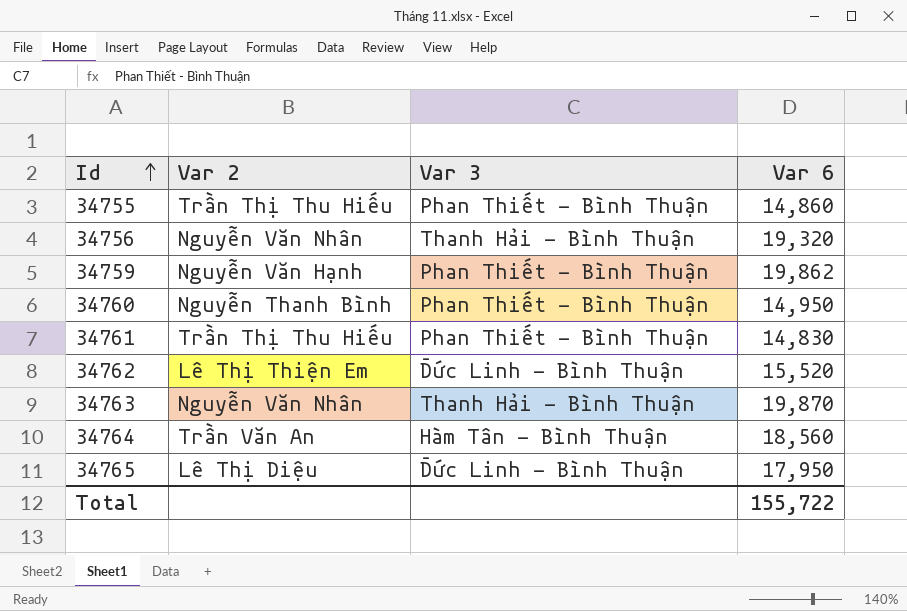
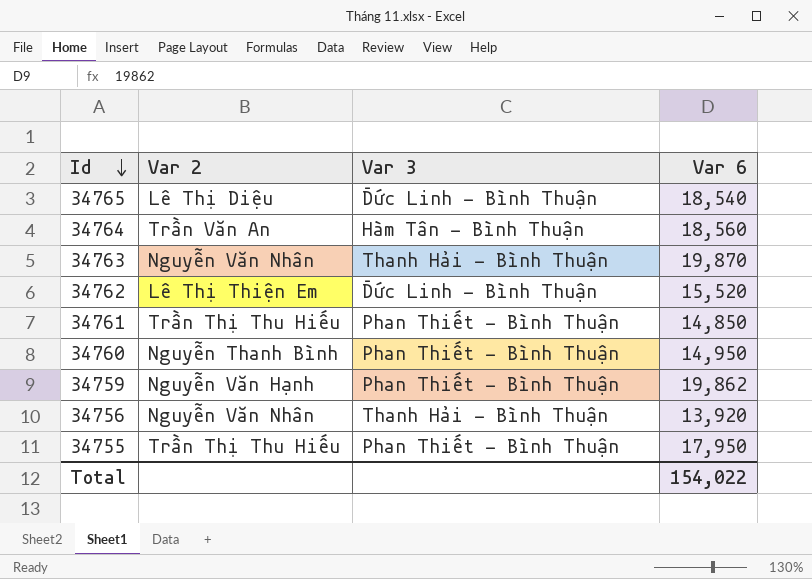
row order: Id ascending -> Id descending
34765 | Var 6: 17,950 -> 18,540
34761 | Var 6: 14,830 -> 14,850
34756 | Var 6: 19,320 -> 13,920
34755 | Var 6: 14,860 -> 17,950
Total | Var 6: 155,722 -> 154,022

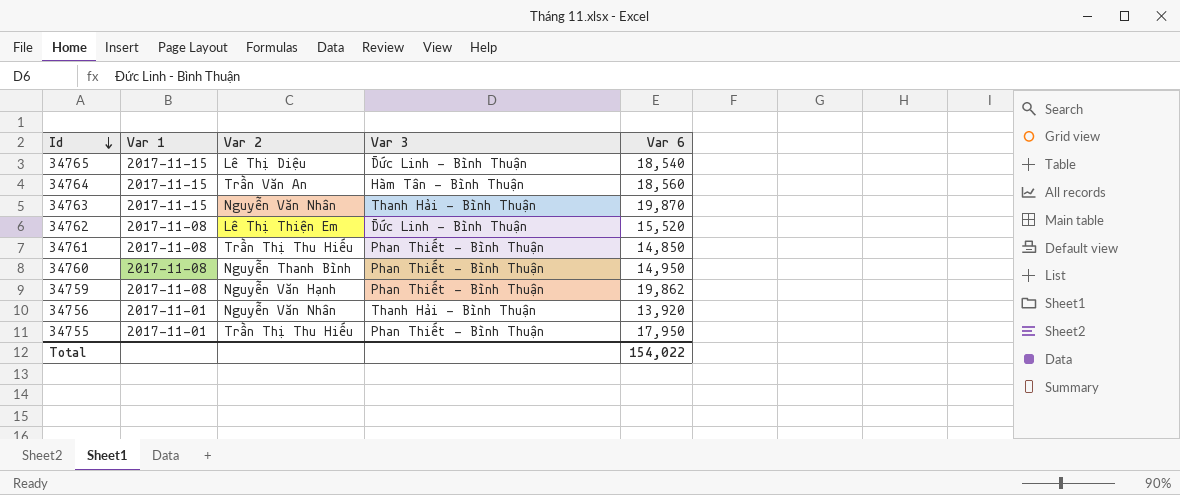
column Var 1 | position: none -> 2

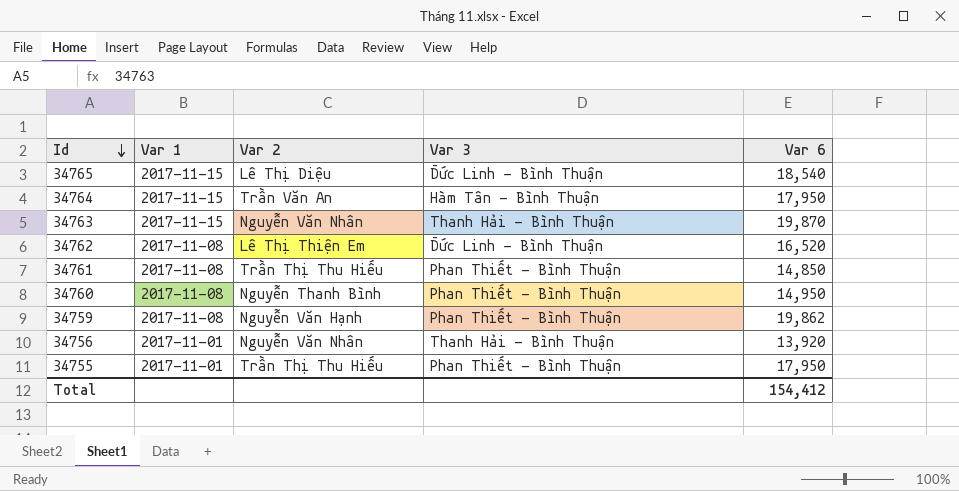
34764 | Var 6: 18,560 -> 17,950
34762 | Var 6: 15,520 -> 16,520
Total | Var 6: 154,022 -> 154,412

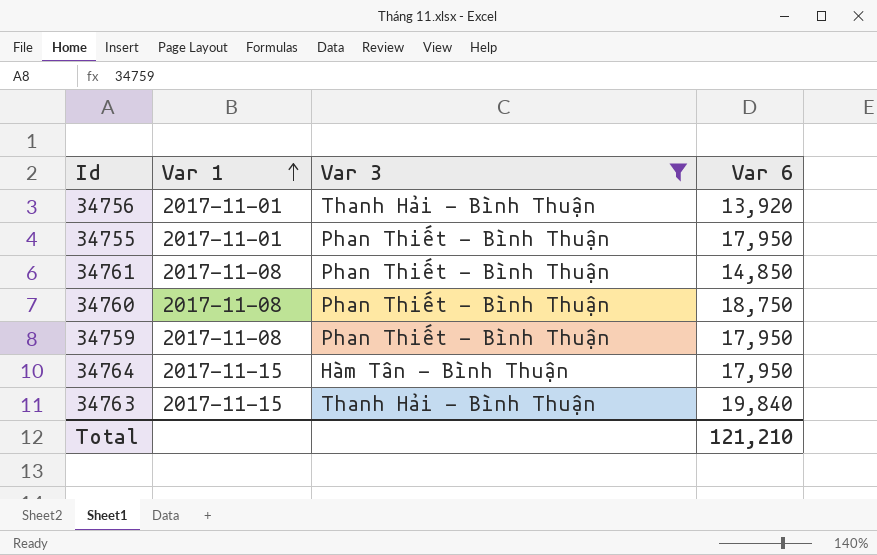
filter: none -> Var 3 != Đức Linh - Bình Thuận
row order: Id descending -> Var 1 ascending
column Var 2 | position: 3 -> none
34760 | Var 6: 14,950 -> 18,750
34759 | Var 6: 19,862 -> 17,950
34763 | Var 6: 19,870 -> 19,840
Total | Var 6: 154,412 -> 121,210

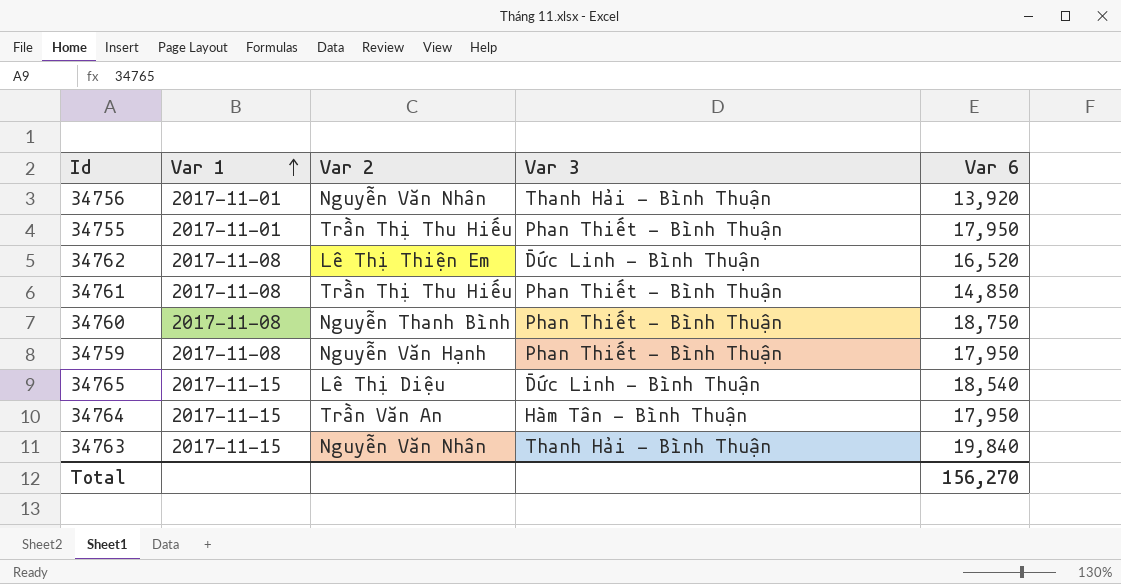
filter: Var 3 != Đức Linh - Bình Thuận -> none
column Var 2 | position: none -> 3
Total | Var 6: 121,210 -> 156,270

